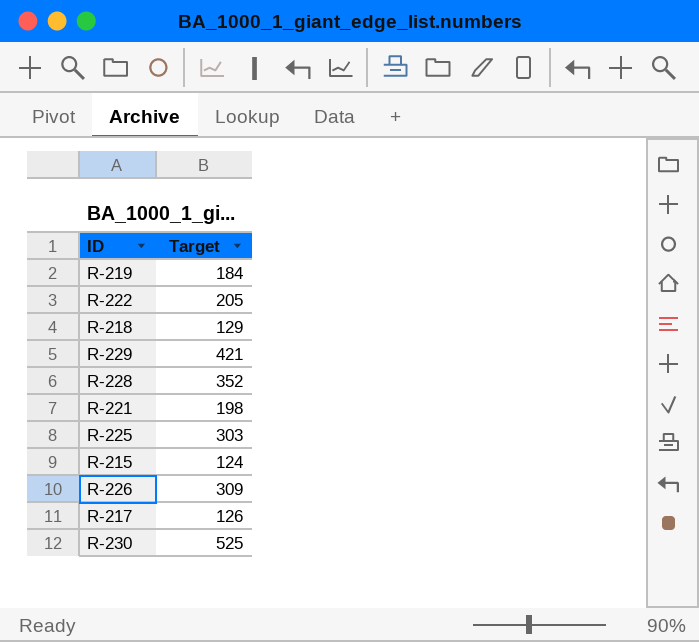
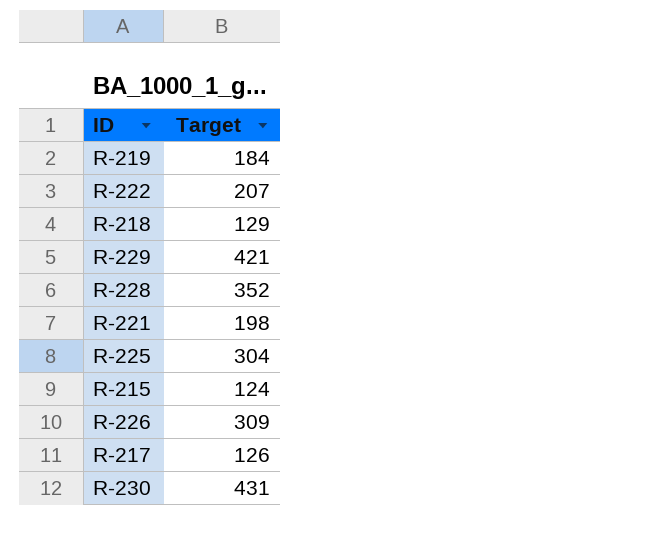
R-222 | Target: 205 -> 207
R-225 | Target: 303 -> 304
R-230 | Target: 525 -> 431

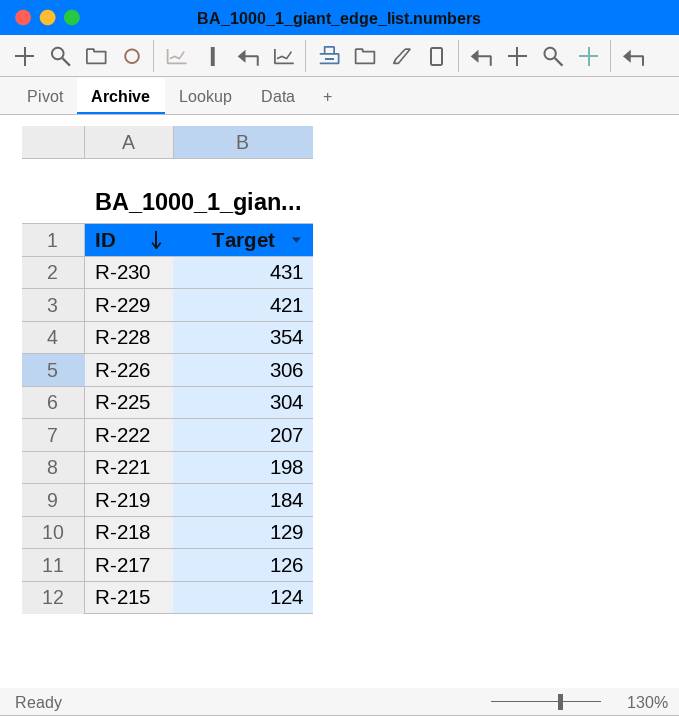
row order: none -> ID descending
R-228 | Target: 352 -> 354
R-226 | Target: 309 -> 306

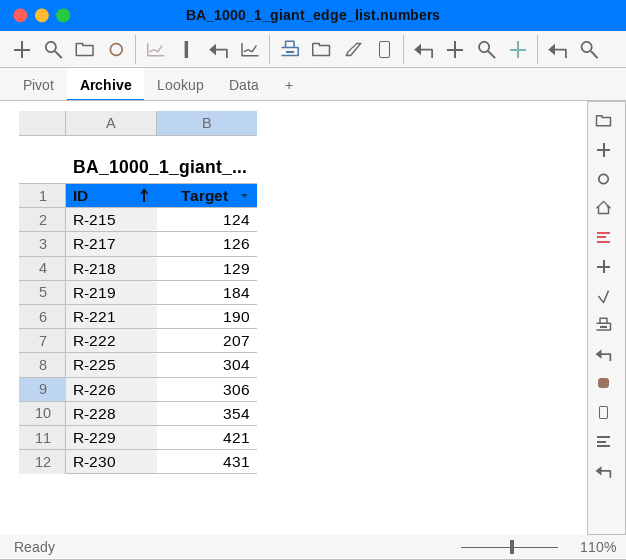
row order: ID descending -> ID ascending
R-221 | Target: 198 -> 190

